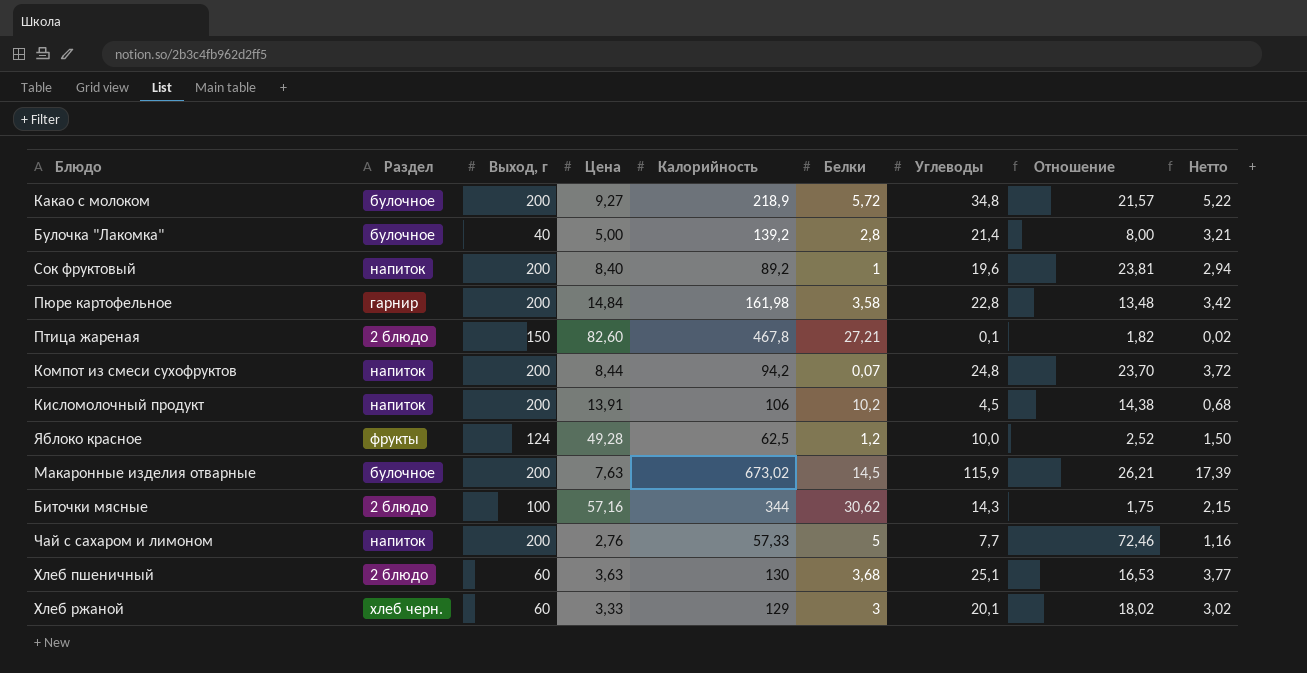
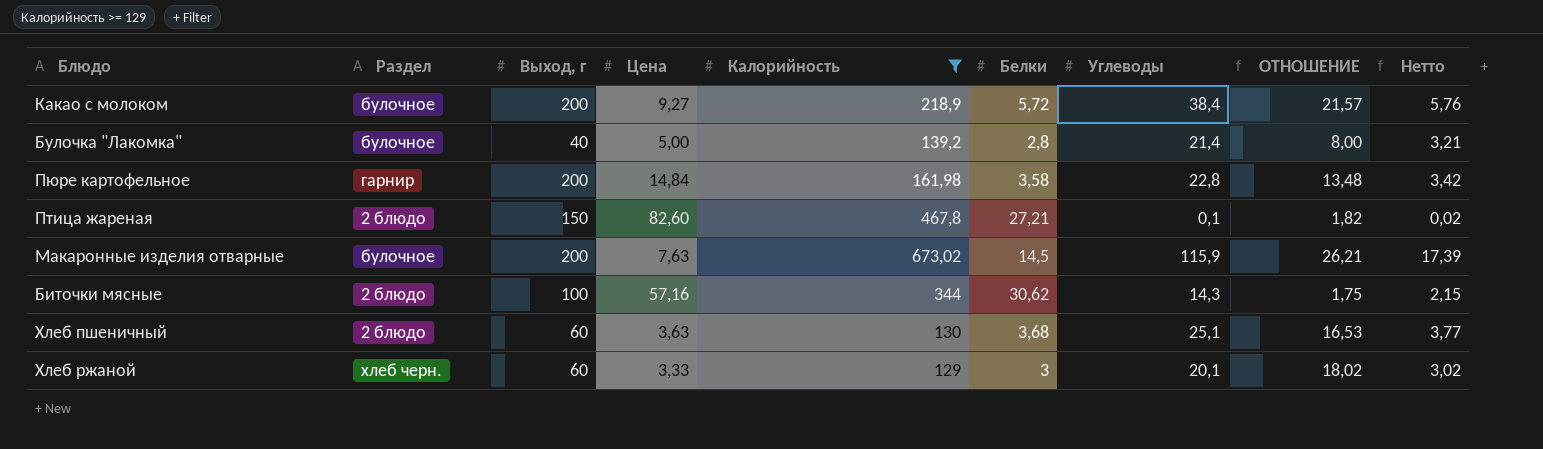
filter: none -> Калорийность >= 129
column name: Отношение -> ОТНОШЕНИЕ
Какао с молоком | Углеводы: 34,8 -> 38,4
Какао с молоком | Нетто: 5,22 -> 5,76

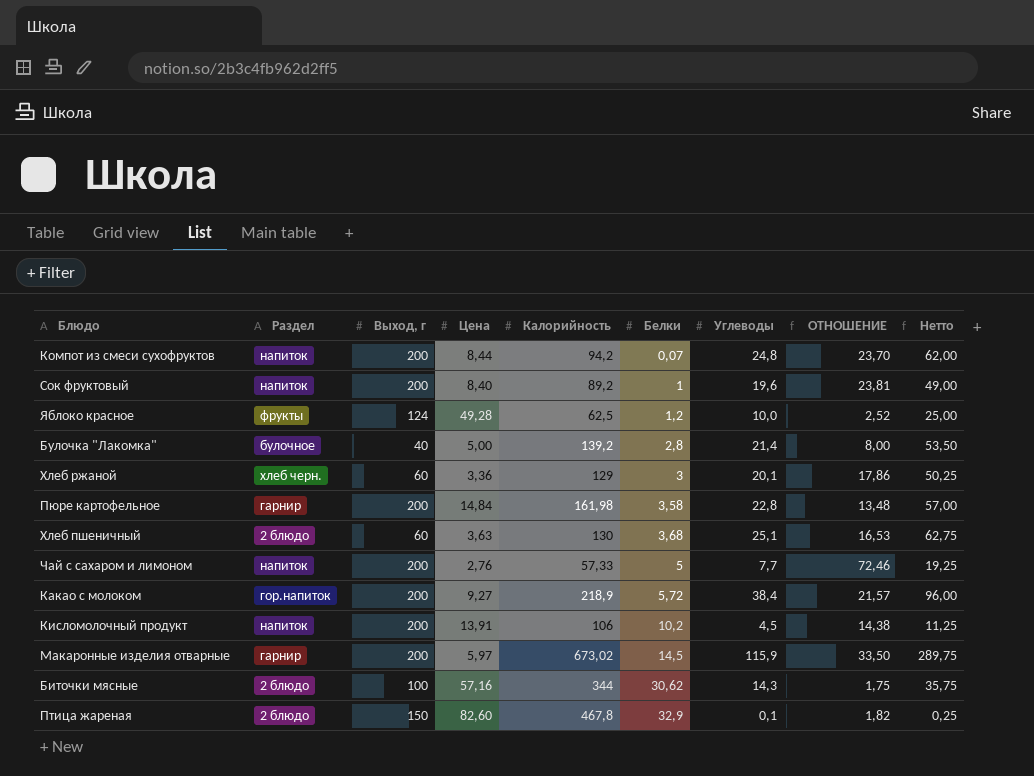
filter: Калорийность >= 129 -> none
row order: none -> Белки ascending
column Нетто | formula: [Углеводы] * 0,15 -> [Углеводы] * 2,5
Хлеб ржаной | Цена: 3,33 -> 3,36
Хлеб ржаной | ОТНОШЕНИЕ: 18,02 -> 17,86
Какао с молоком | Раздел: булочное -> гор.напиток
Макаронные изделия отварные | Раздел: булочное -> гарнир
Макаронные изделия отварные | Цена: 7,63 -> 5,97
Макаронные изделия отварные | ОТНОШЕНИЕ: 26,21 -> 33,50
Птица жареная | Белки: 27,21 -> 32,9

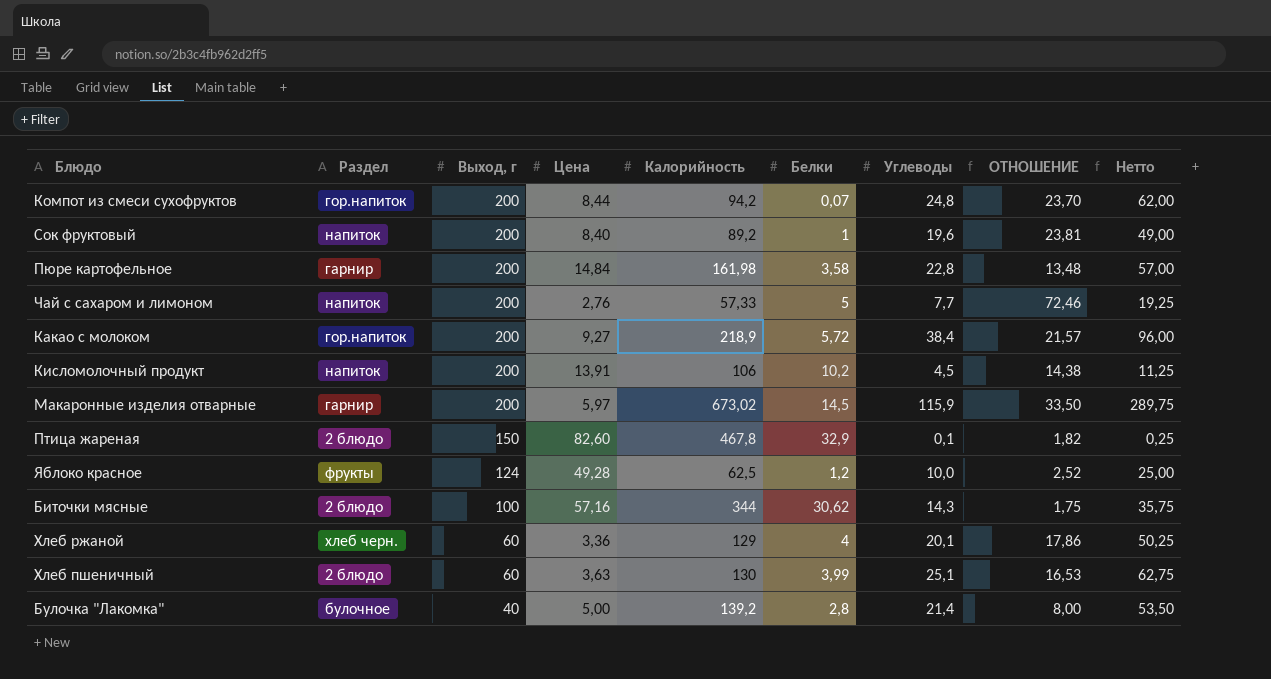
row order: Белки ascending -> Выход, г descending
Компот из смеси сухофруктов | Раздел: напиток -> гор.напиток
Хлеб ржаной | Белки: 3 -> 4
Хлеб пшеничный | Белки: 3,68 -> 3,99

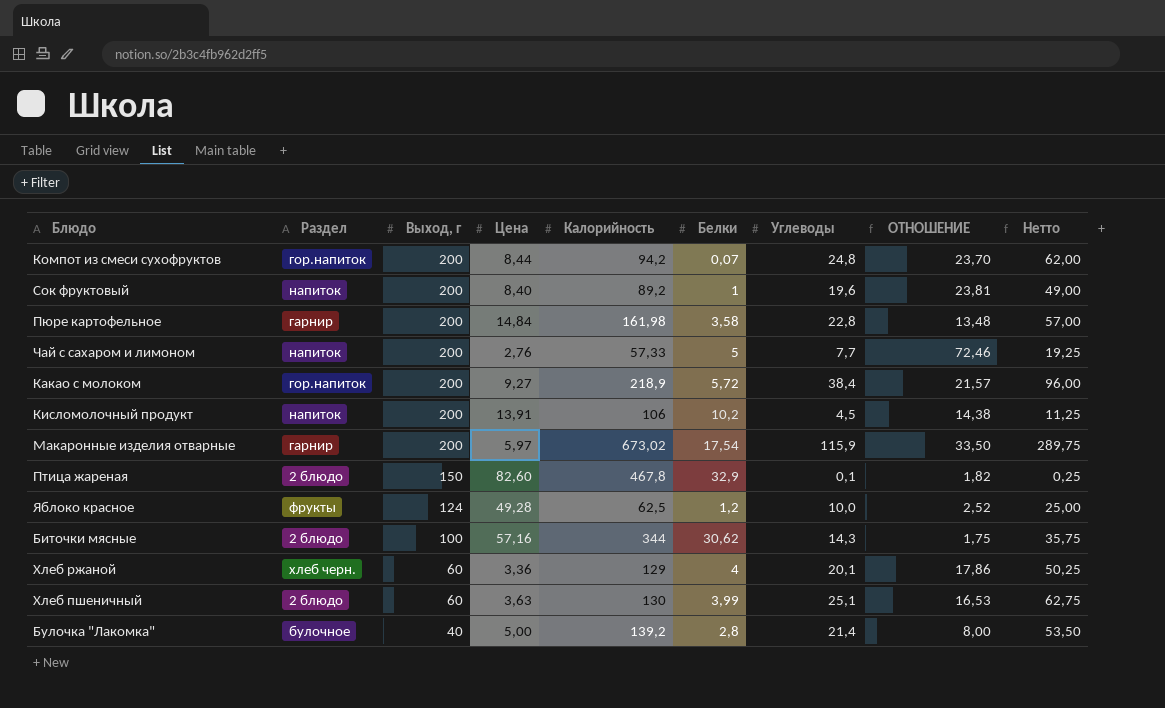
Макаронные изделия отварные | Белки: 14,5 -> 17,54

